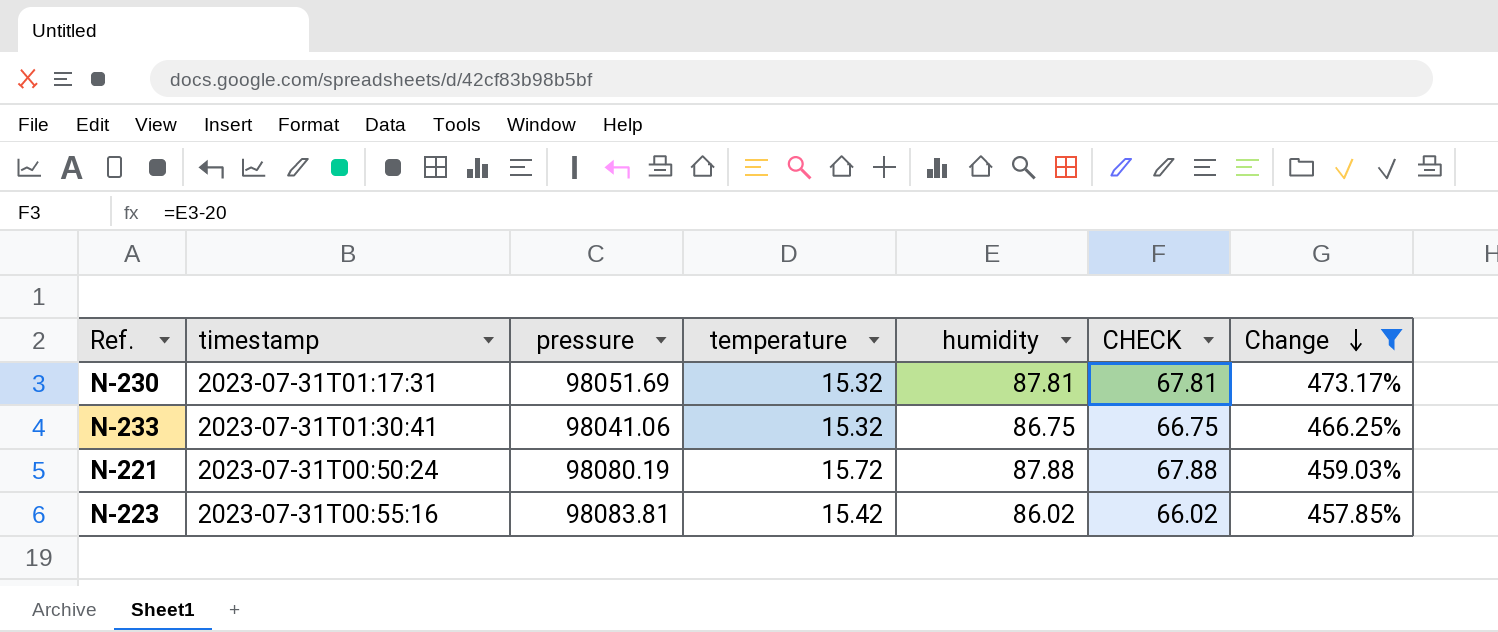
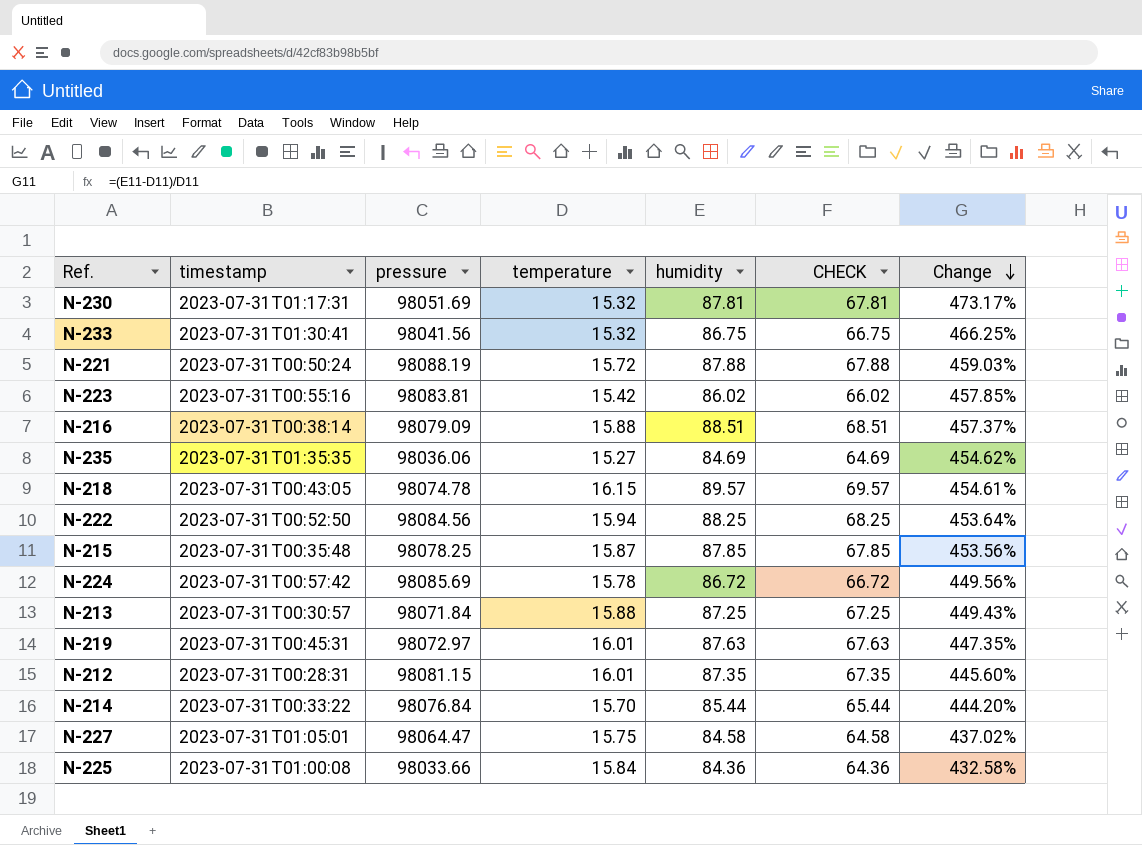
filter: Change >= 457.85% -> none
N-233 | pressure: 98041.06 -> 98041.56
N-221 | pressure: 98080.19 -> 98088.19

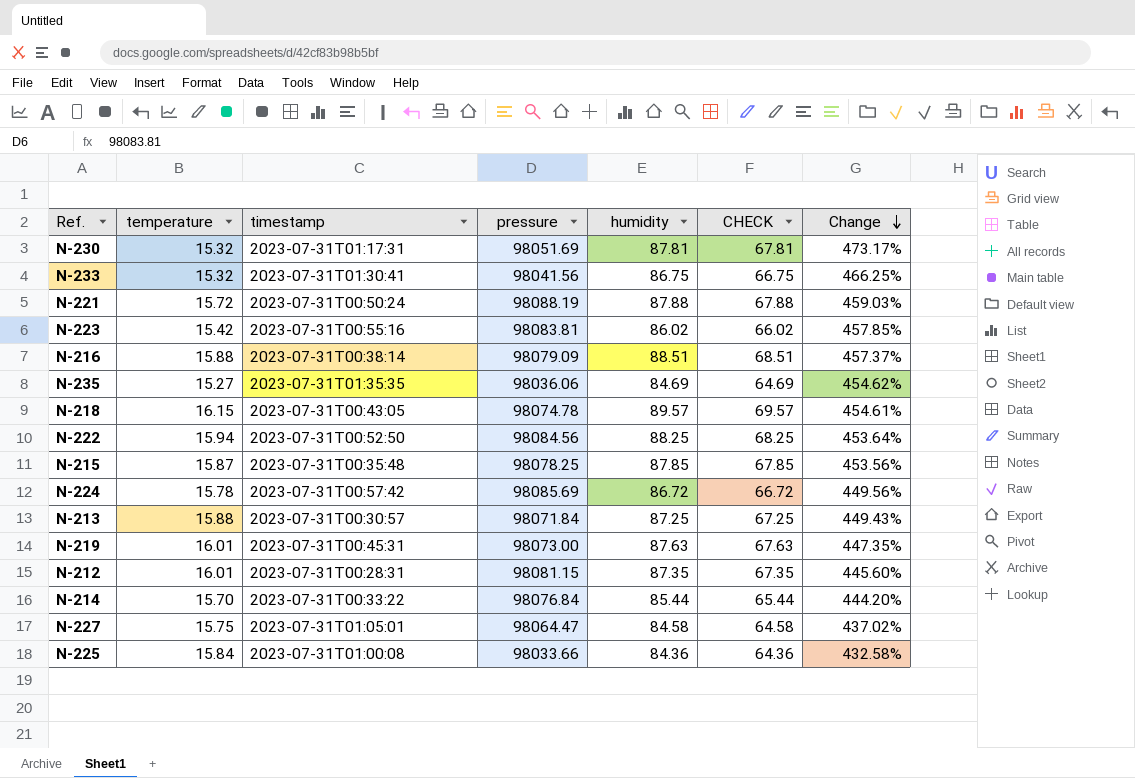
column temperature | position: 4 -> 2
N-219 | pressure: 98072.97 -> 98073.00

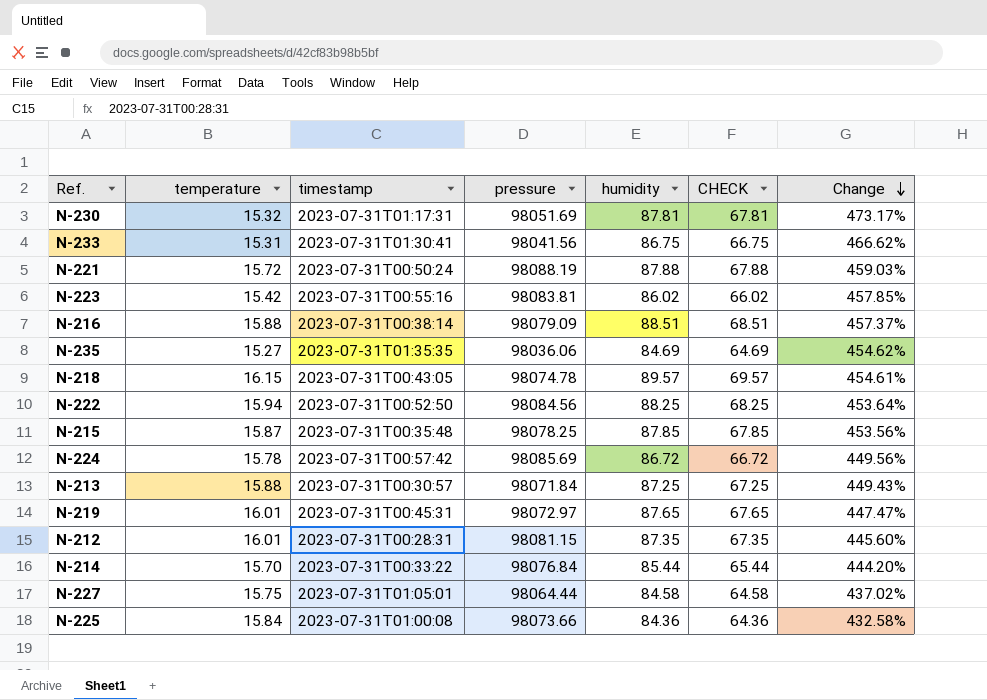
N-233 | temperature: 15.32 -> 15.31
N-233 | Change: 466.25% -> 466.62%
N-219 | pressure: 98073.00 -> 98072.97
N-219 | humidity: 87.63 -> 87.65
N-219 | CHECK: 67.63 -> 67.65
N-219 | Change: 447.35% -> 447.47%
N-227 | pressure: 98064.47 -> 98064.44
N-225 | pressure: 98033.66 -> 98073.66

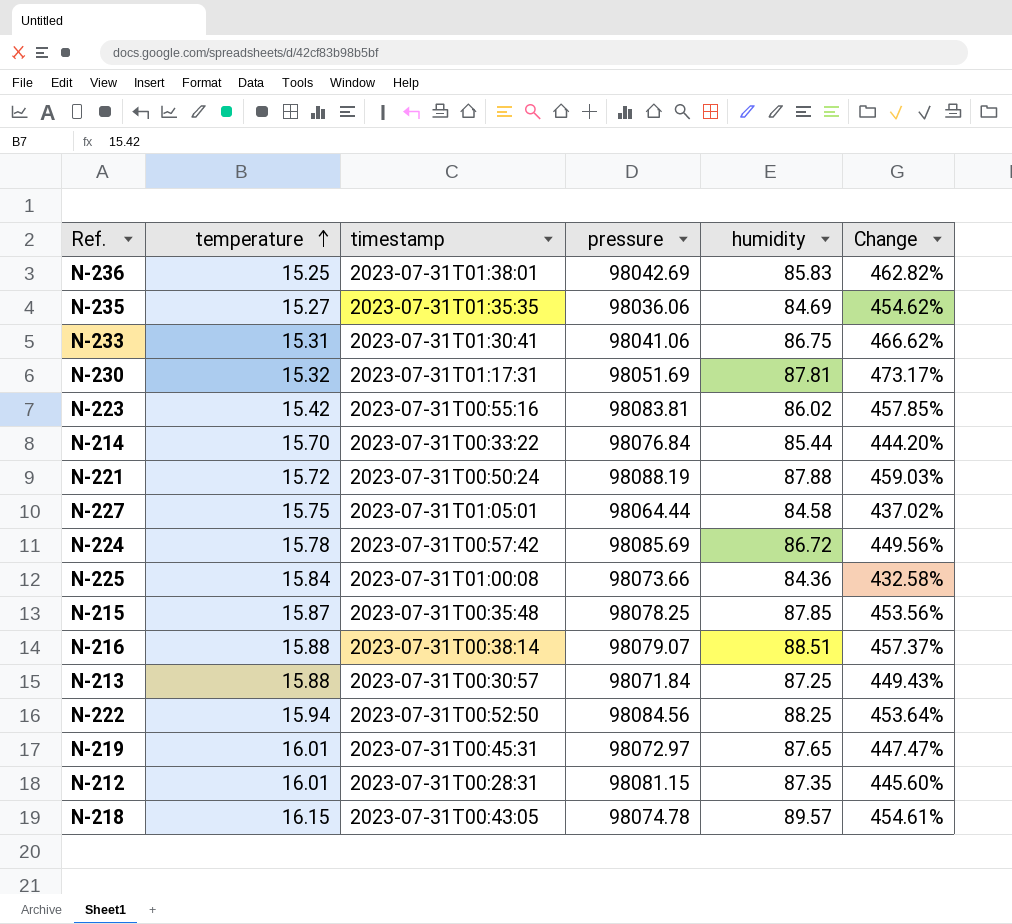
row order: Change descending -> temperature ascending
column CHECK | formula: [humidity] - 20 -> none
row N-236: none -> 15.25 | 2023-07-31T01:38:01 | 98042.69 | 85.83 | 462.82%
N-233 | pressure: 98041.56 -> 98041.06
N-216 | pressure: 98079.09 -> 98079.07

